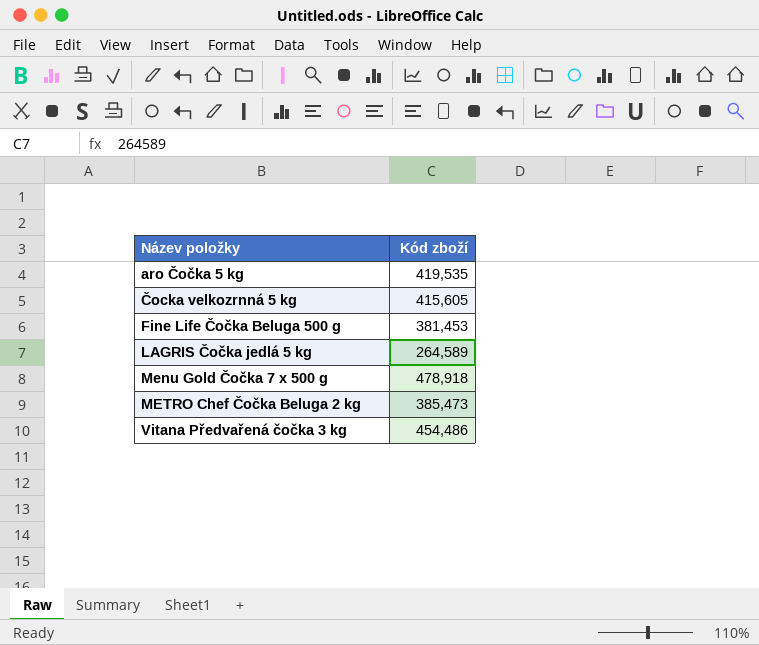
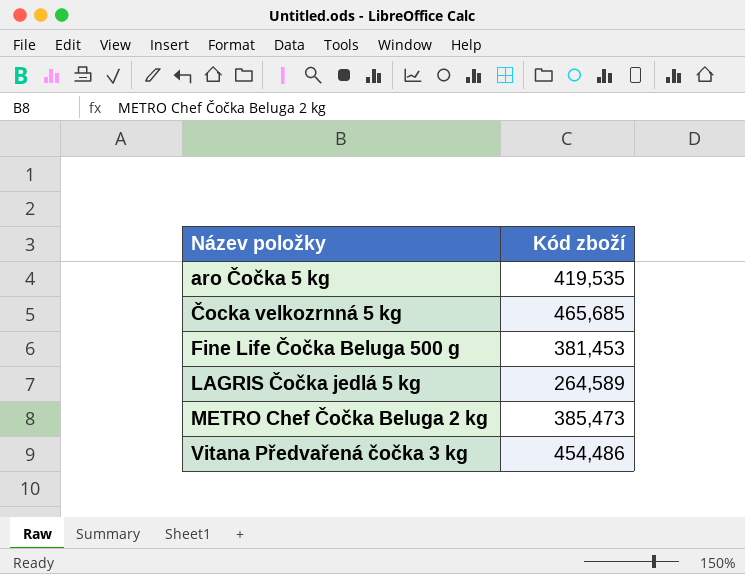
row Menu Gold Čočka 7 x 500 g: 478,918 -> none
Čocka velkozrnná 5 kg | Kód zboží: 415,605 -> 465,685

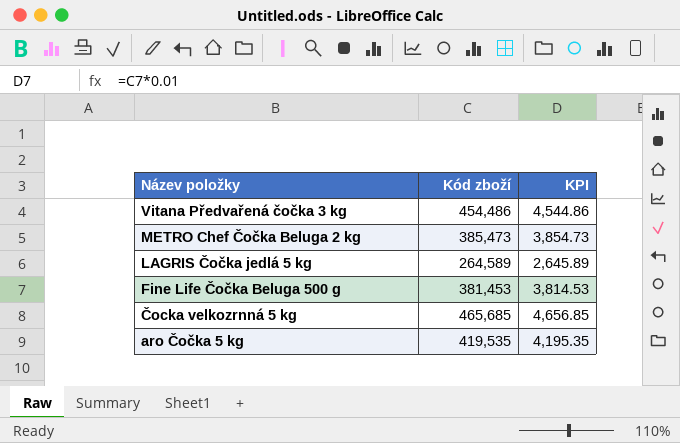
row order: Název položky ascending -> Název položky descending
column KPI | formula: none -> [Kód zboží] * 0.01

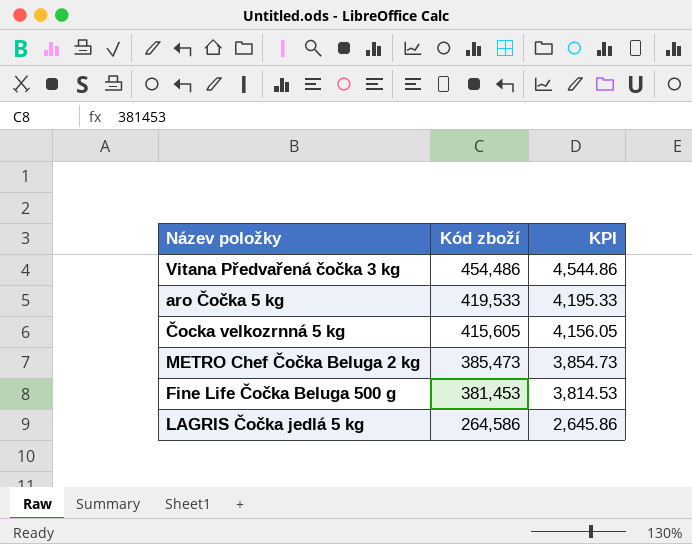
row order: Název položky descending -> Kód zboží descending
aro Čočka 5 kg | Kód zboží: 419,535 -> 419,533
aro Čočka 5 kg | KPI: 4,195.35 -> 4,195.33
Čocka velkozrnná 5 kg | Kód zboží: 465,685 -> 415,605
Čocka velkozrnná 5 kg | KPI: 4,656.85 -> 4,156.05
LAGRIS Čočka jedlá 5 kg | Kód zboží: 264,589 -> 264,586
LAGRIS Čočka jedlá 5 kg | KPI: 2,645.89 -> 2,645.86

